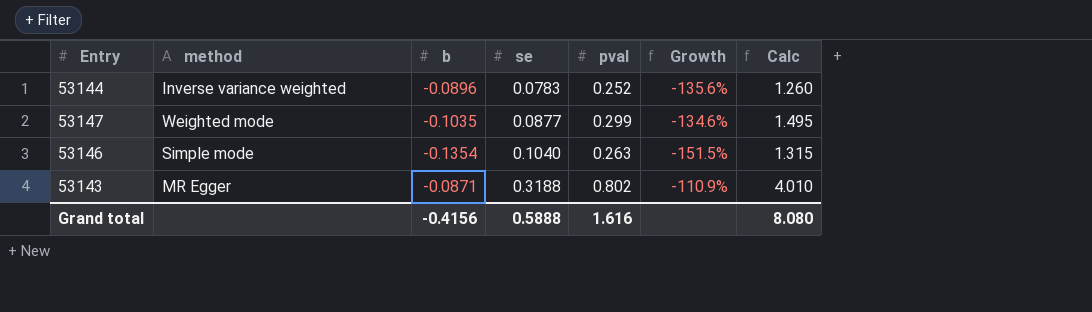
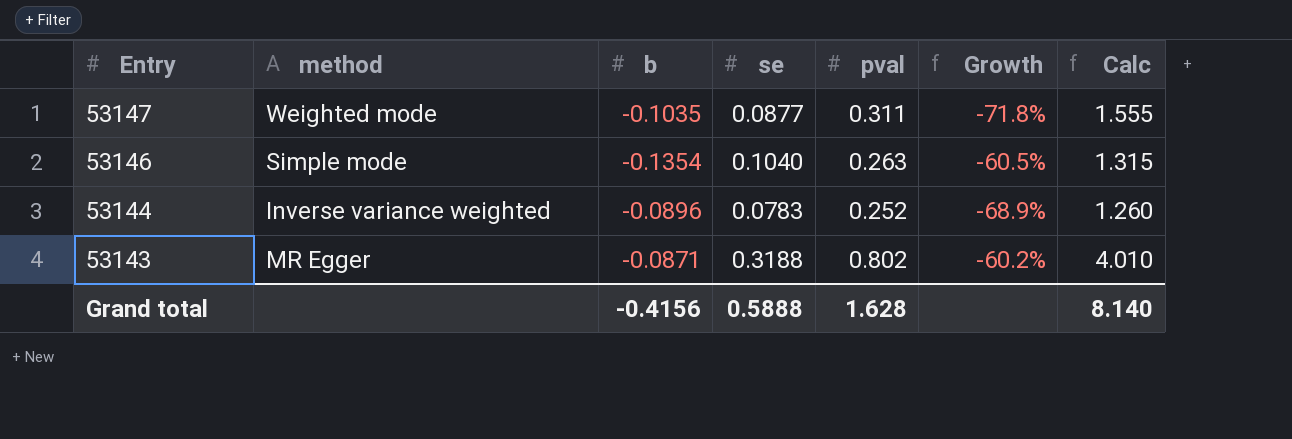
row order: se ascending -> Entry descending
column Growth | formula: ([b] - [pval]) / [pval] -> ([se] - [pval]) / [pval]
53147 | pval: 0.299 -> 0.311
53147 | Calc: 1.495 -> 1.555
Grand total | pval: 1.616 -> 1.628
Grand total | Calc: 8.080 -> 8.140

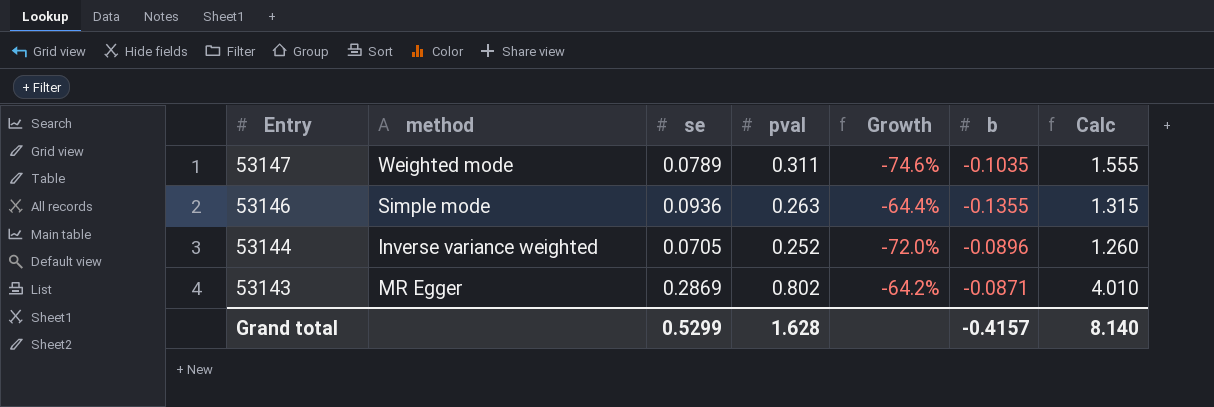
column b | position: 3 -> 6
53147 | se: 0.0877 -> 0.0789
53147 | Growth: -71.8% -> -74.6%
53146 | se: 0.1040 -> 0.0936
53146 | Growth: -60.5% -> -64.4%
53146 | b: -0.1354 -> -0.1355
53144 | se: 0.0783 -> 0.0705
53144 | Growth: -68.9% -> -72.0%
53143 | se: 0.3188 -> 0.2869
53143 | Growth: -60.2% -> -64.2%
Grand total | se: 0.5888 -> 0.5299
Grand total | b: -0.4156 -> -0.4157

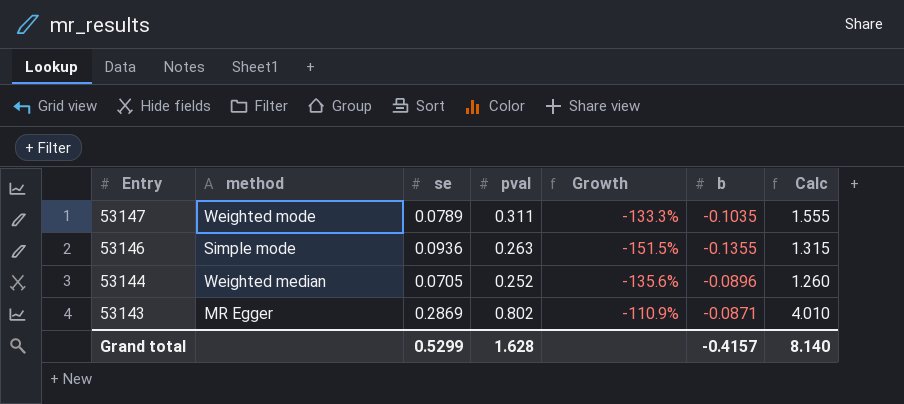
column Growth | formula: ([se] - [pval]) / [pval] -> ([b] - [pval]) / [pval]
53144 | method: Inverse variance weighted -> Weighted median

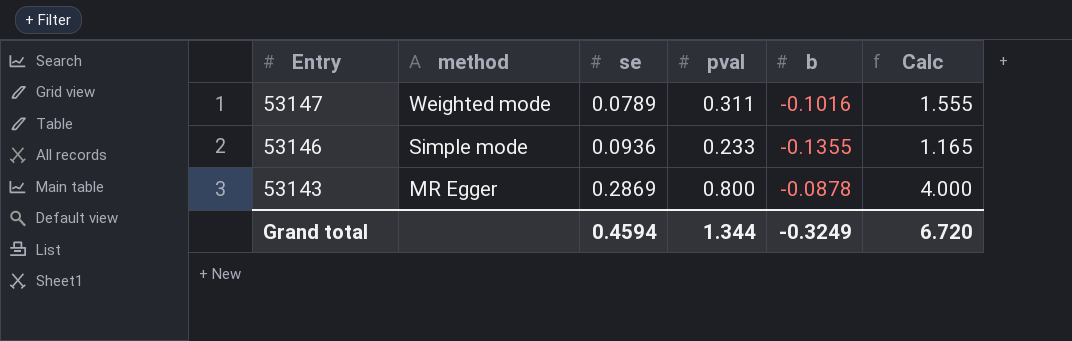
column Growth | formula: ([b] - [pval]) / [pval] -> none
row 53144: Weighted median | 0.0705 | 0.252 | -135.6% | -0.0896 | 1.260 -> none
53147 | b: -0.1035 -> -0.1016
53146 | pval: 0.263 -> 0.233
53146 | Calc: 1.315 -> 1.165
53143 | pval: 0.802 -> 0.800
53143 | b: -0.0871 -> -0.0878
53143 | Calc: 4.010 -> 4.000
Grand total | se: 0.5299 -> 0.4594
Grand total | pval: 1.628 -> 1.344
Grand total | b: -0.4157 -> -0.3249
Grand total | Calc: 8.140 -> 6.720

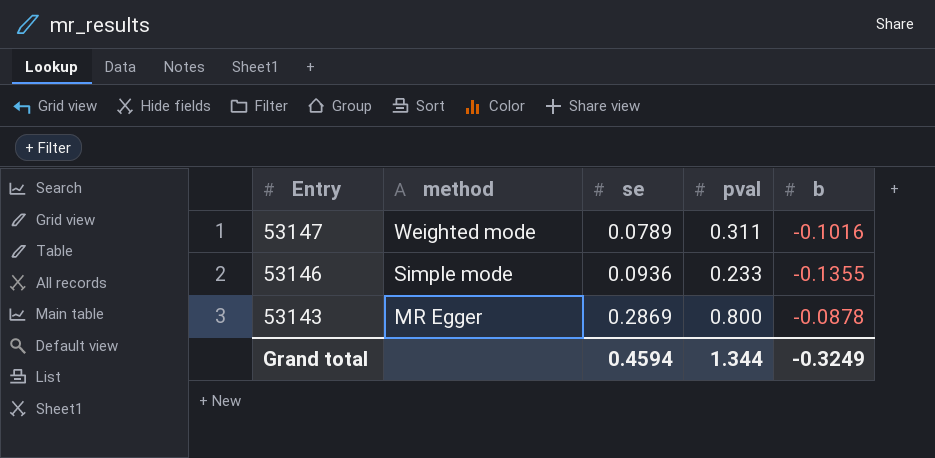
column Calc | formula: [pval] * 5 -> none

